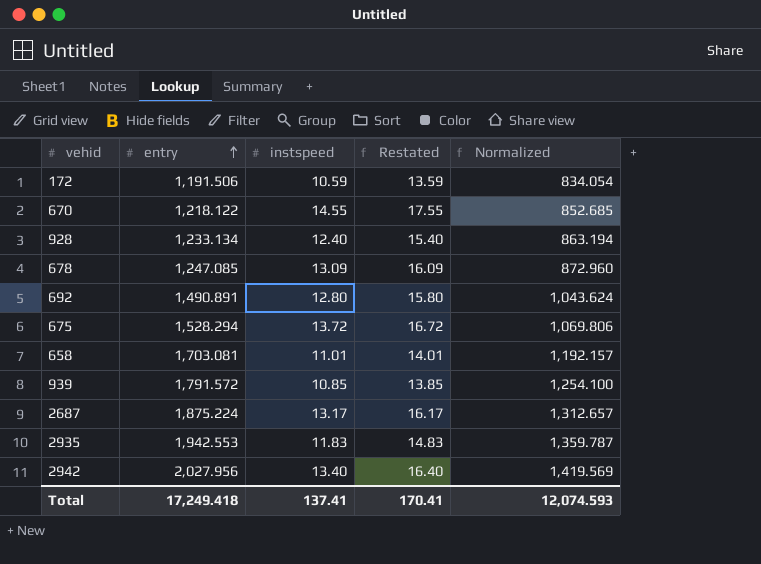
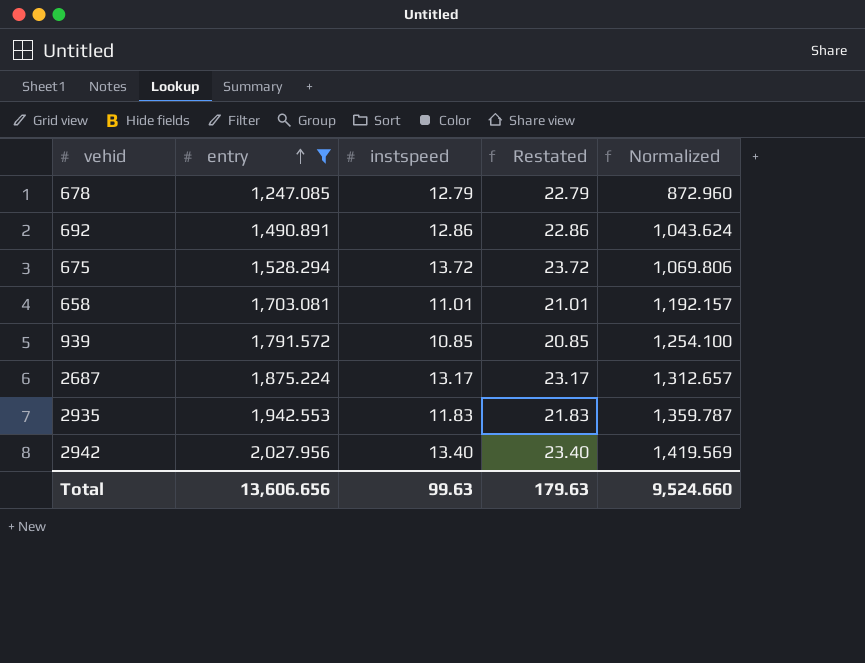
filter: none -> entry >= 1,247.085
column Restated | formula: [instspeed] + 3 -> [instspeed] + 10
678 | instspeed: 13.09 -> 12.79
692 | instspeed: 12.80 -> 12.86
Total | entry: 17,249.418 -> 13,606.656
Total | instspeed: 137.41 -> 99.63
Total | Restated: 170.41 -> 179.63
Total | Normalized: 12,074.593 -> 9,524.660

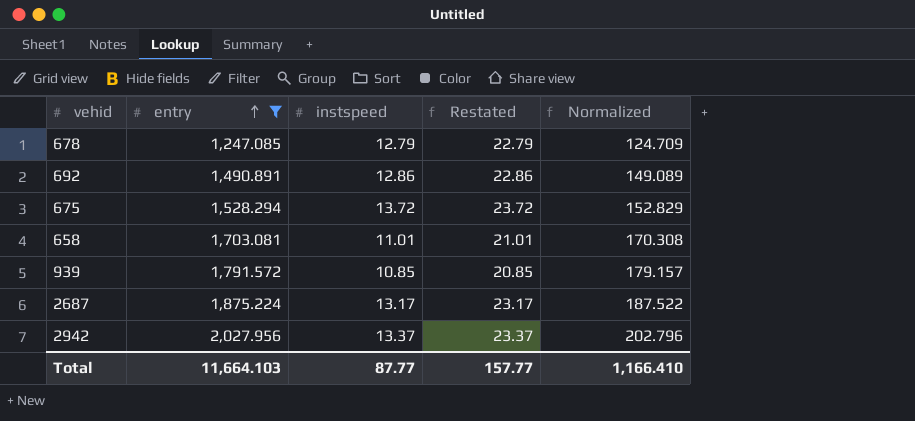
column Normalized | formula: [entry] * 0.7 -> [entry] * 0.1
row 2935: 1,942.553 | 11.83 | 21.83 | 1,359.787 -> none
2942 | instspeed: 13.40 -> 13.37
2942 | Restated: 23.40 -> 23.37
Total | entry: 13,606.656 -> 11,664.103
Total | instspeed: 99.63 -> 87.77
Total | Restated: 179.63 -> 157.77
Total | Normalized: 9,524.660 -> 1,166.410

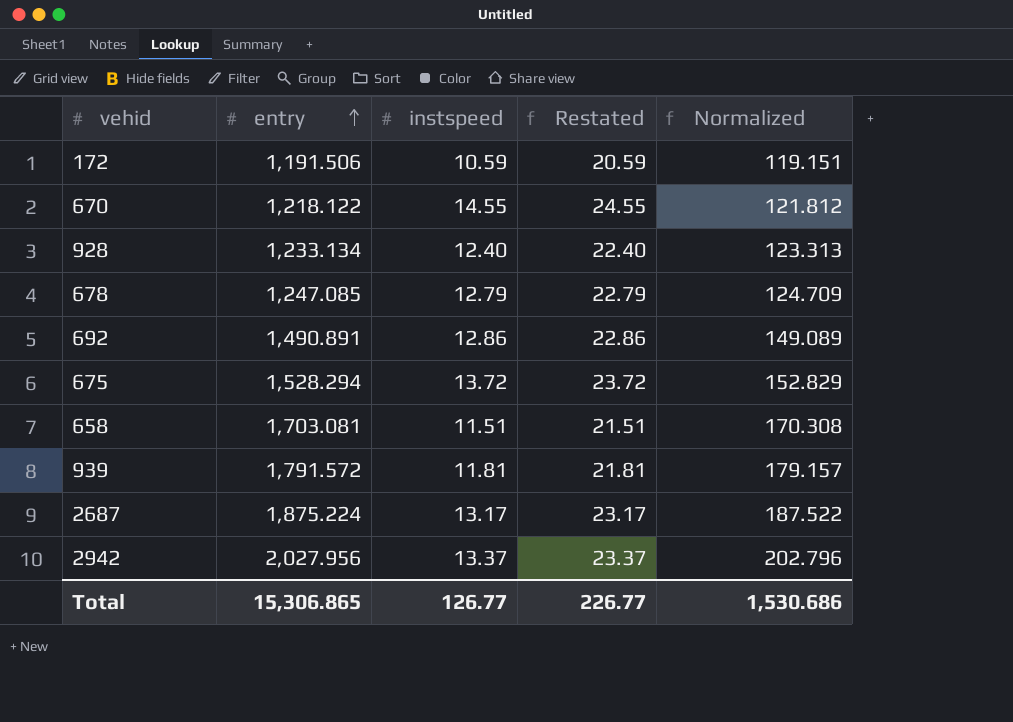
filter: entry >= 1,247.085 -> none
658 | instspeed: 11.01 -> 11.51
658 | Restated: 21.01 -> 21.51
939 | instspeed: 10.85 -> 11.81
939 | Restated: 20.85 -> 21.81
Total | entry: 11,664.103 -> 15,306.865
Total | instspeed: 87.77 -> 126.77
Total | Restated: 157.77 -> 226.77
Total | Normalized: 1,166.410 -> 1,530.686

